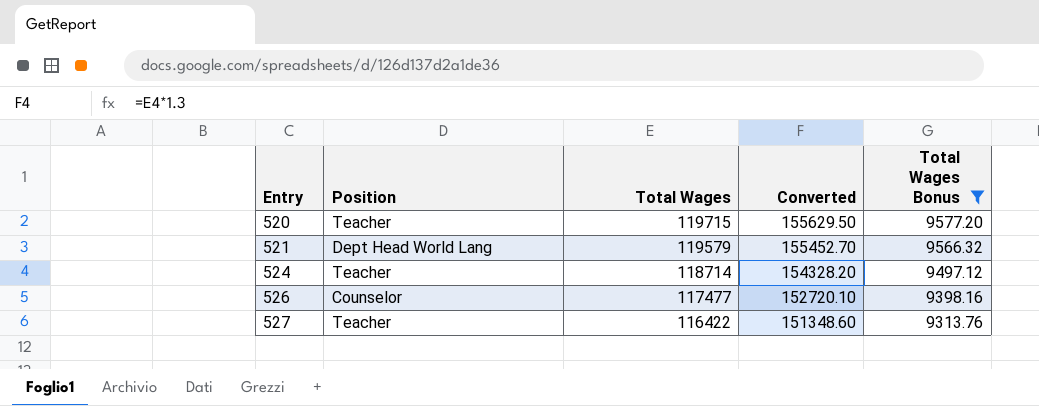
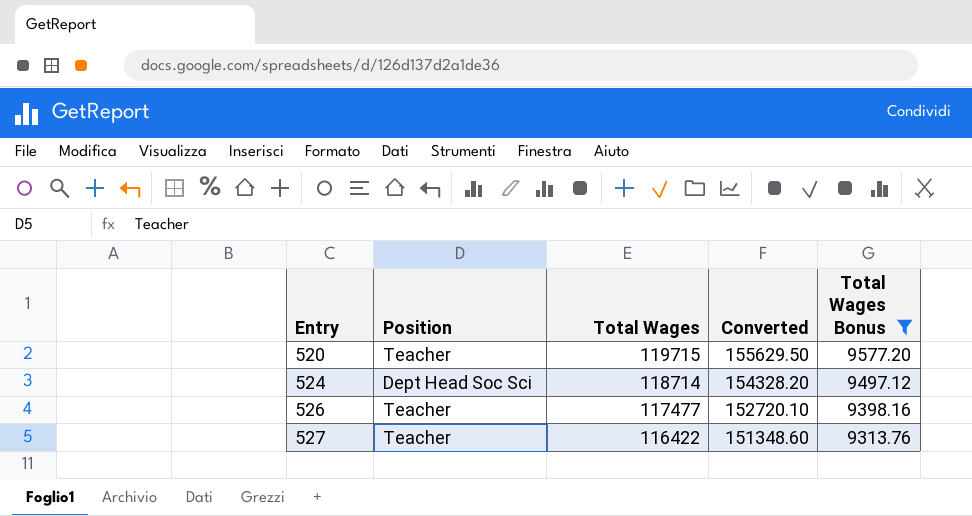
row 521: Dept Head World Lang | 119579 | 155452.70 | 9566.32 -> none
524 | Position: Teacher -> Dept Head Soc Sci
526 | Position: Counselor -> Teacher

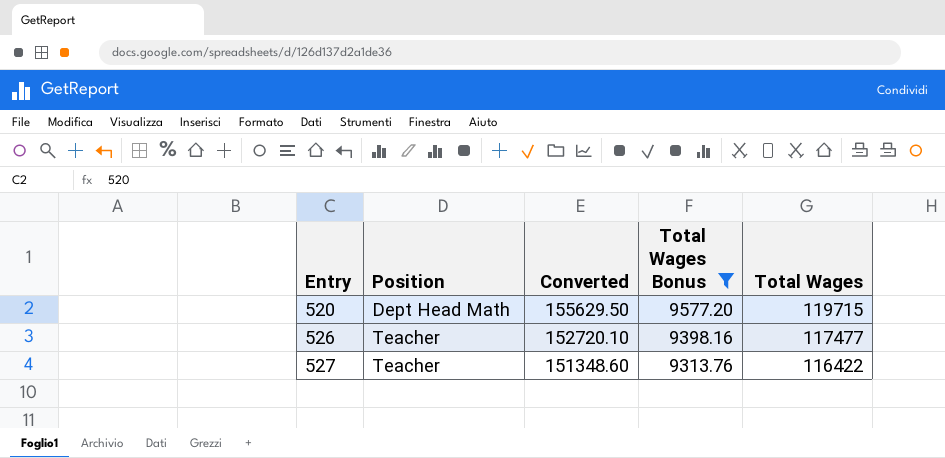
column Total Wages | position: 3 -> 5
row 524: Dept Head Soc Sci | 118714 | 154328.20 | 9497.12 -> none
520 | Position: Teacher -> Dept Head Math

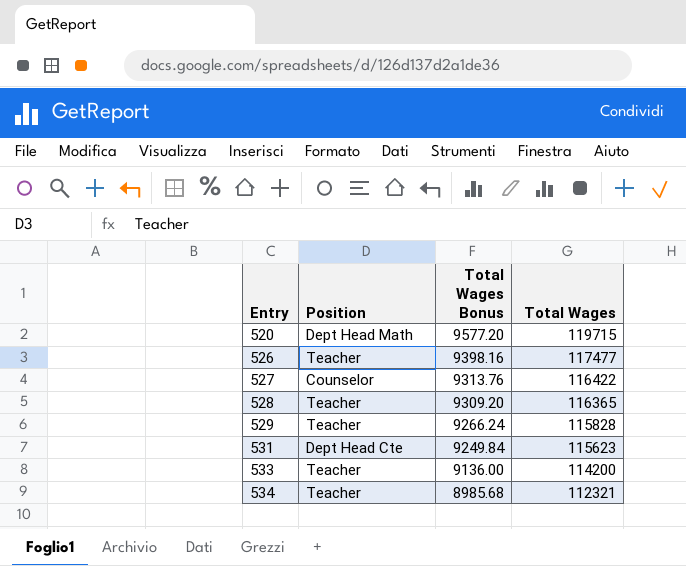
filter: Total Wages Bonus >= 9313.76 -> none
column Converted | formula: [Total Wages] * 1.3 -> none
527 | Position: Teacher -> Counselor

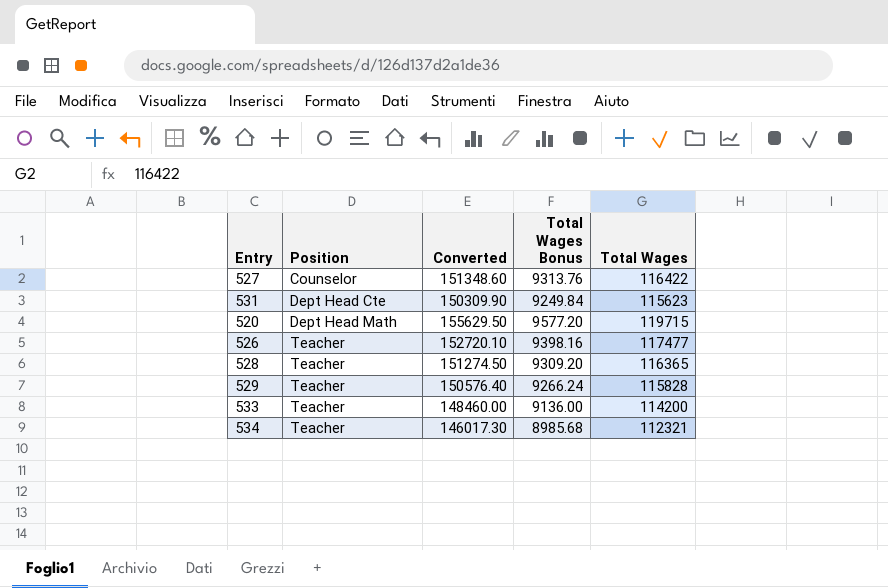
row order: Entry ascending -> Position ascending
column Converted | formula: none -> [Total Wages] * 1.3

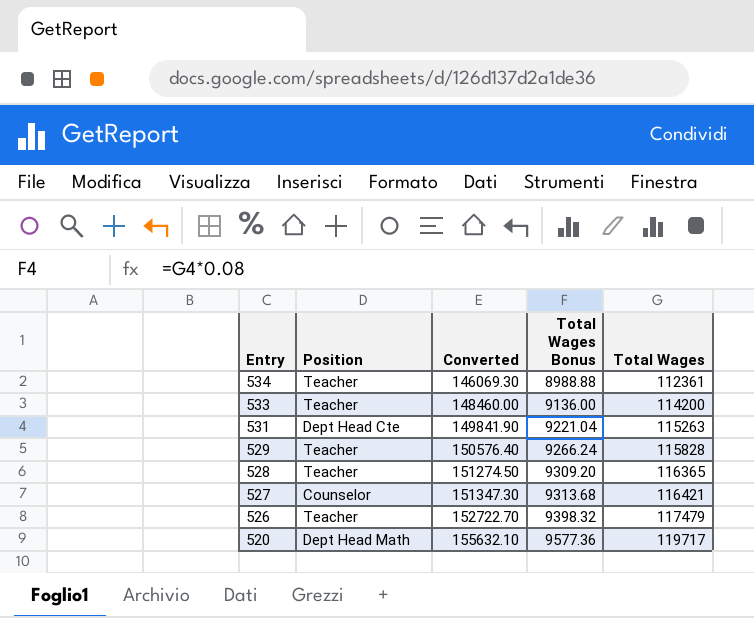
row order: Position ascending -> Entry descending
534 | Converted: 146017.30 -> 146069.30
534 | Total Wages Bonus: 8985.68 -> 8988.88
534 | Total Wages: 112321 -> 112361
531 | Converted: 150309.90 -> 149841.90
531 | Total Wages Bonus: 9249.84 -> 9221.04
531 | Total Wages: 115623 -> 115263
527 | Converted: 151348.60 -> 151347.30
527 | Total Wages Bonus: 9313.76 -> 9313.68
527 | Total Wages: 116422 -> 116421
526 | Converted: 152720.10 -> 152722.70
526 | Total Wages Bonus: 9398.16 -> 9398.32
526 | Total Wages: 117477 -> 117479
520 | Converted: 155629.50 -> 155632.10
520 | Total Wages Bonus: 9577.20 -> 9577.36
520 | Total Wages: 119715 -> 119717

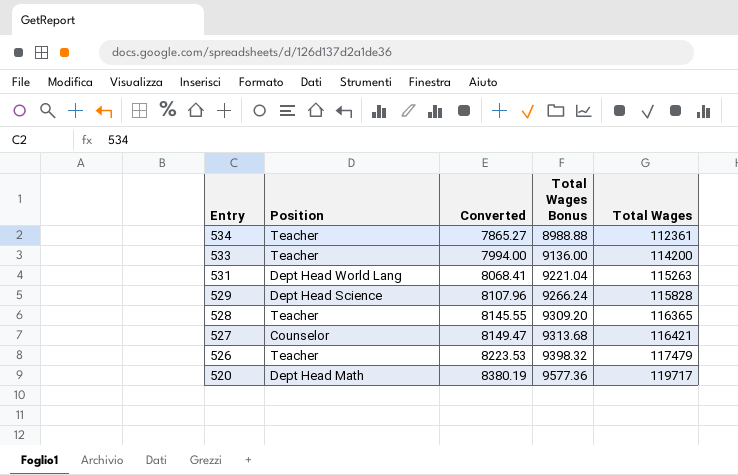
column Converted | formula: [Total Wages] * 1.3 -> [Total Wages] * 0.07
531 | Position: Dept Head Cte -> Dept Head World Lang
529 | Position: Teacher -> Dept Head Science

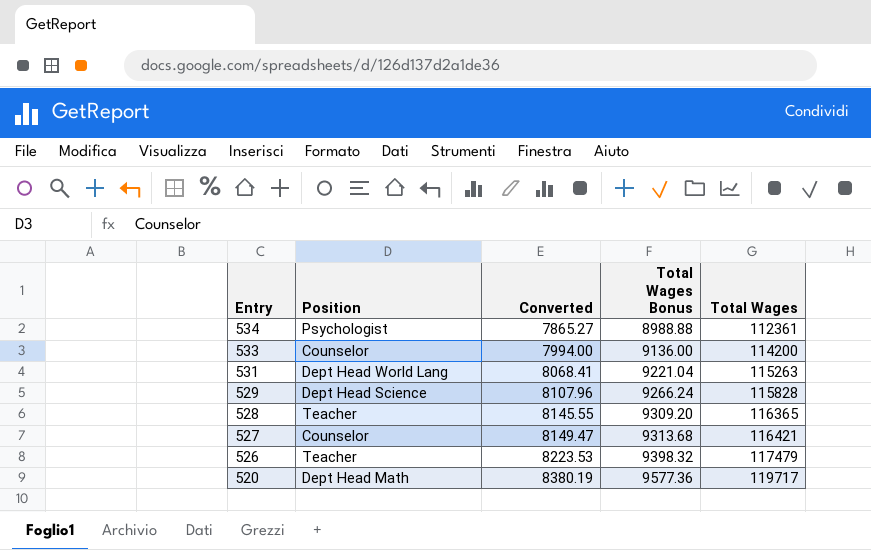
534 | Position: Teacher -> Psychologist
533 | Position: Teacher -> Counselor

